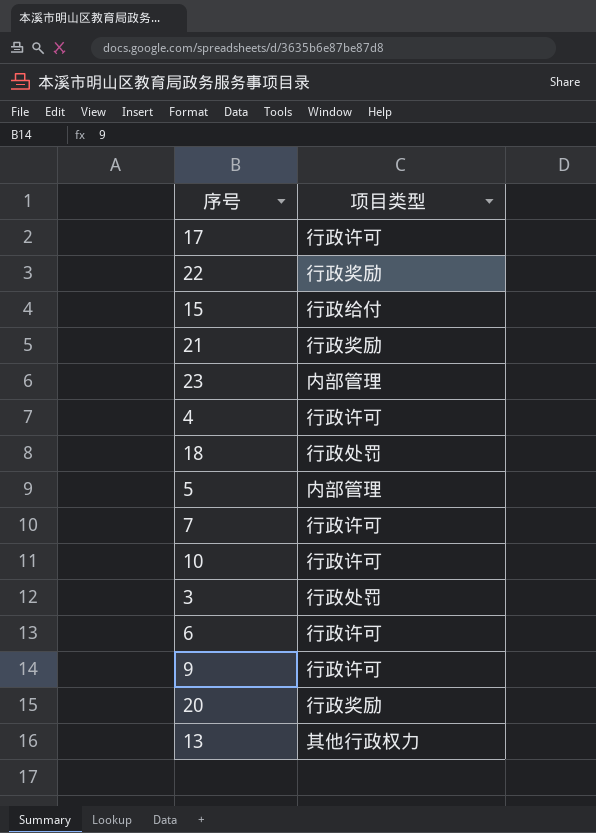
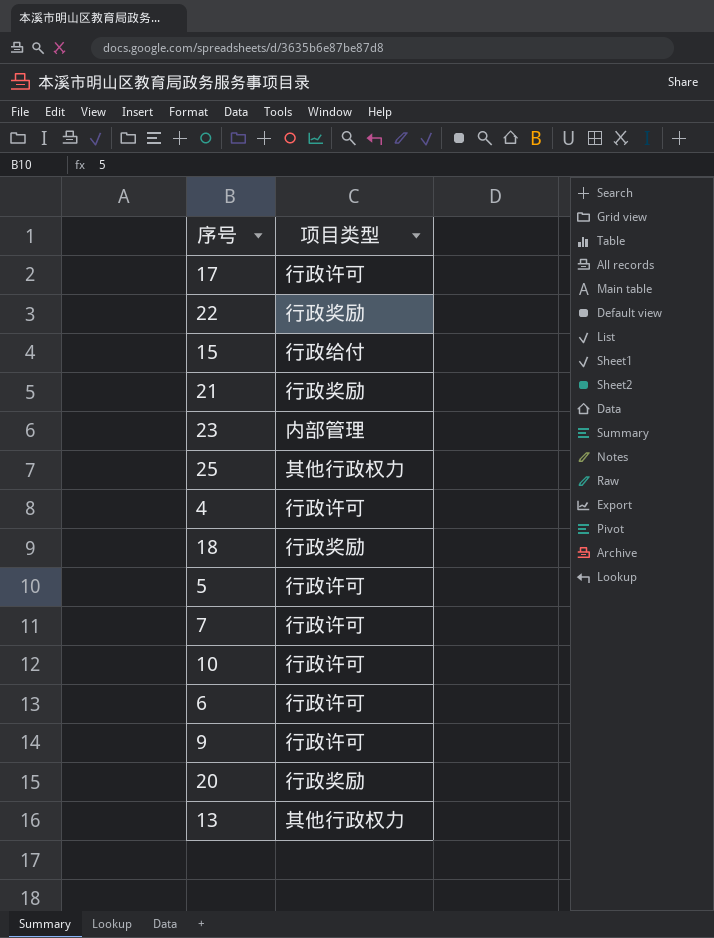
row 3: 行政处罚 -> none
row 25: none -> 其他行政权力
18 | 项目类型: 行政处罚 -> 行政奖励
5 | 项目类型: 内部管理 -> 行政许可

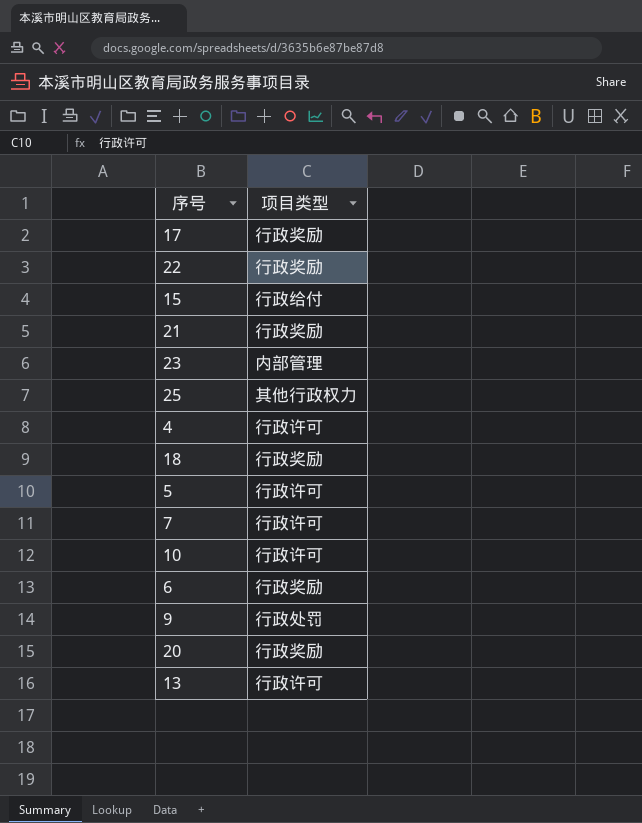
17 | 项目类型: 行政许可 -> 行政奖励
6 | 项目类型: 行政许可 -> 行政奖励
9 | 项目类型: 行政许可 -> 行政处罚
13 | 项目类型: 其他行政权力 -> 行政许可

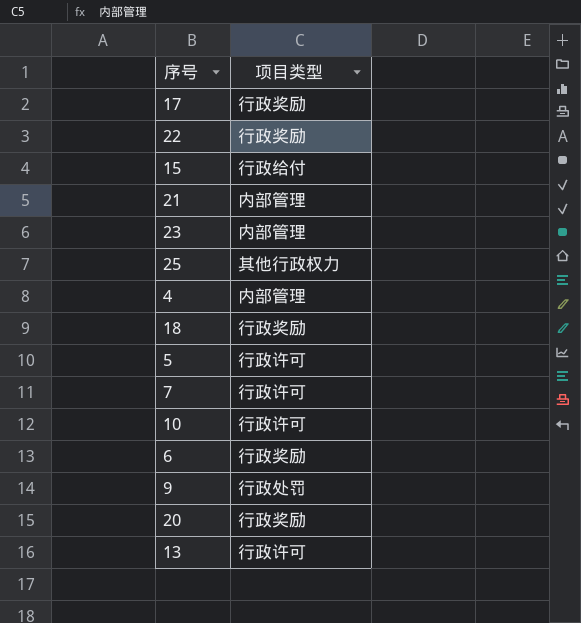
21 | 项目类型: 行政奖励 -> 内部管理
4 | 项目类型: 行政许可 -> 内部管理

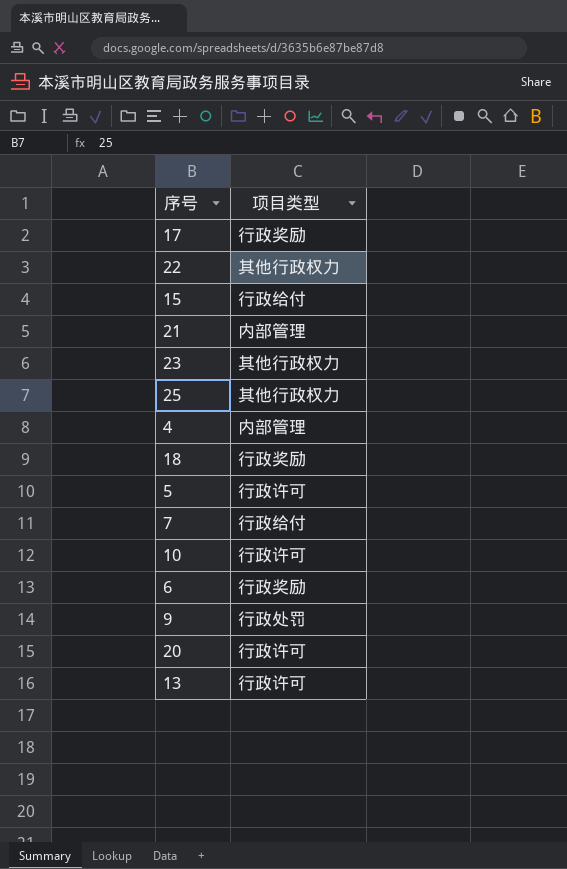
22 | 项目类型: 行政奖励 -> 其他行政权力
23 | 项目类型: 内部管理 -> 其他行政权力
7 | 项目类型: 行政许可 -> 行政给付
20 | 项目类型: 行政奖励 -> 行政许可

